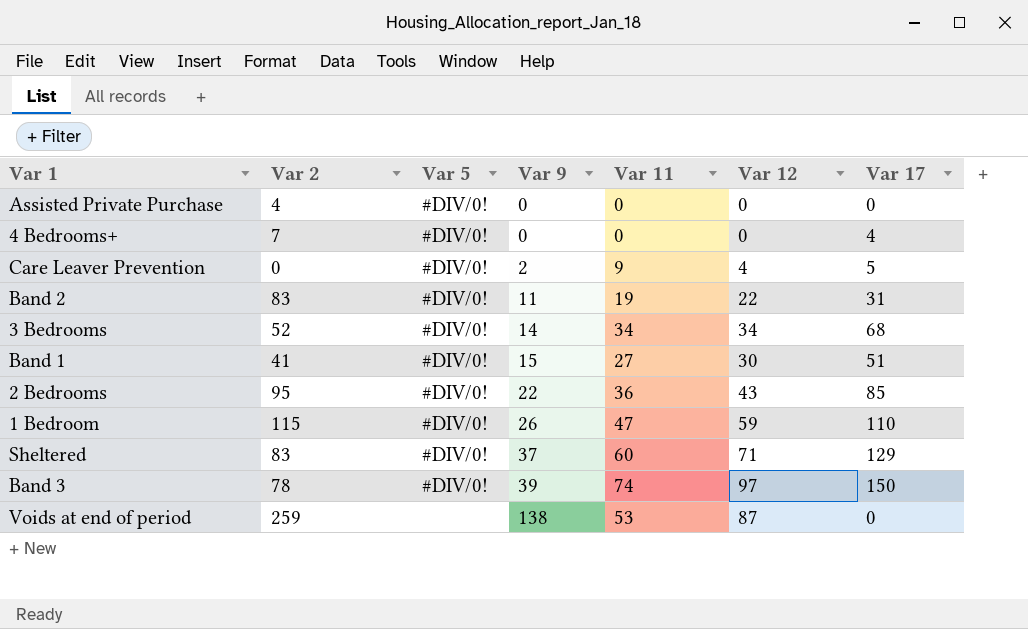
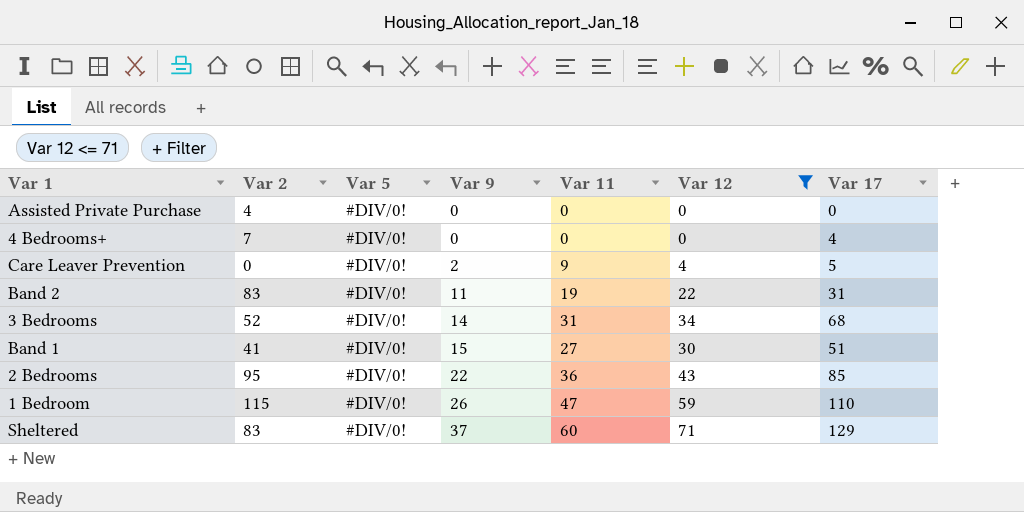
filter: none -> Var 12 <= 71
3 Bedrooms | Var 11: 34 -> 31

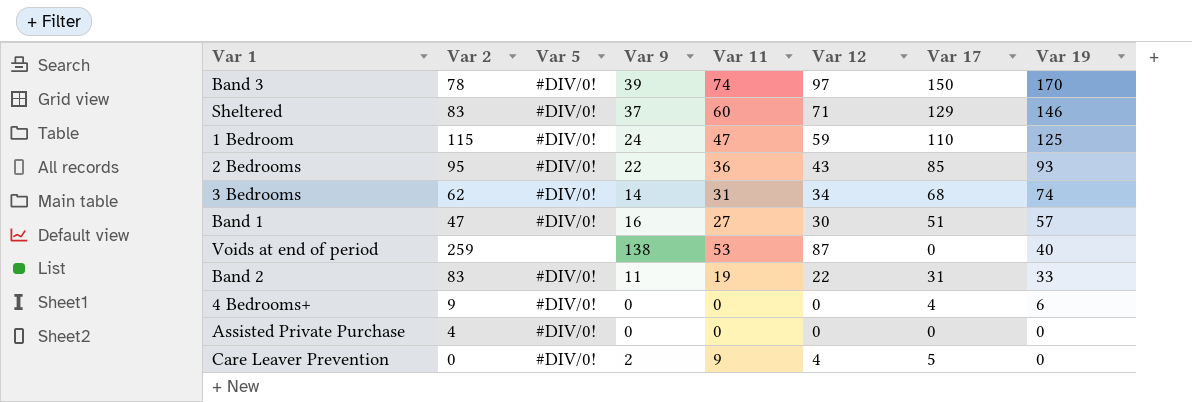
filter: Var 12 <= 71 -> none
row order: Var 9 ascending -> Var 19 descending
column Var 19 | position: none -> 8
1 Bedroom | Var 9: 26 -> 24
3 Bedrooms | Var 2: 52 -> 62
Band 1 | Var 2: 41 -> 47
Band 1 | Var 9: 15 -> 16
4 Bedrooms+ | Var 2: 7 -> 9

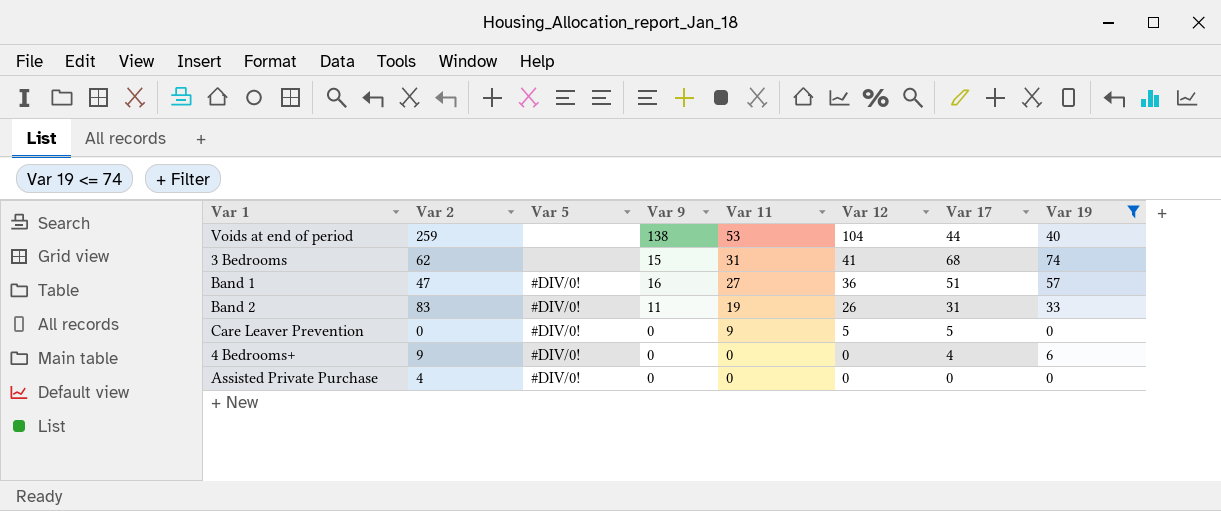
filter: none -> Var 19 <= 74
row order: Var 19 descending -> Var 11 descending
Voids at end of period | Var 12: 87 -> 104
Voids at end of period | Var 17: 0 -> 44
3 Bedrooms | Var 5: #DIV/0! -> none
3 Bedrooms | Var 9: 14 -> 15
3 Bedrooms | Var 12: 34 -> 41
Band 1 | Var 12: 30 -> 36
Band 2 | Var 12: 22 -> 26
Care Leaver Prevention | Var 9: 2 -> 0
Care Leaver Prevention | Var 12: 4 -> 5

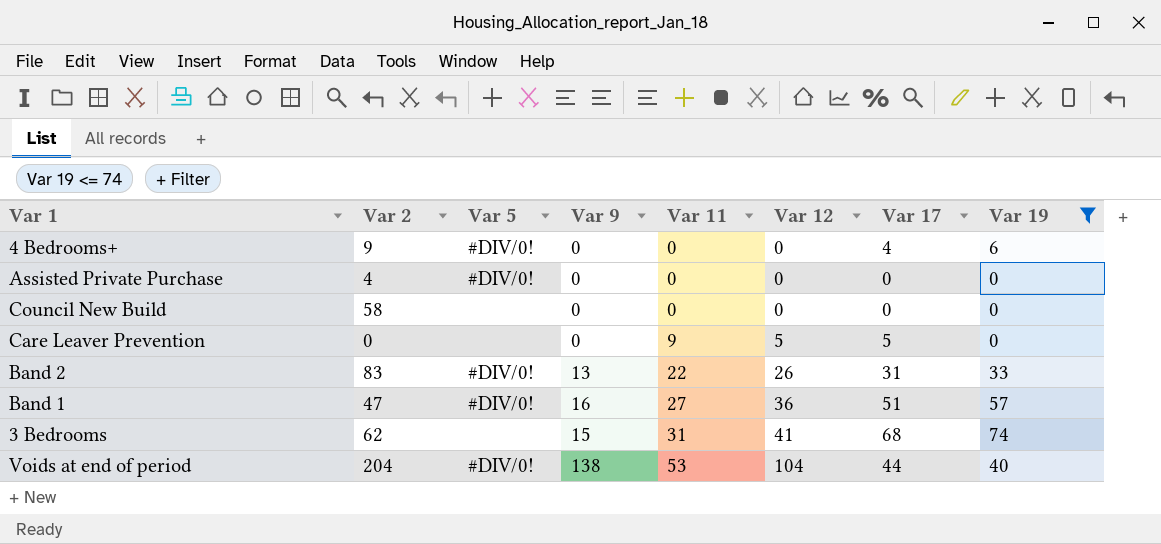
row order: Var 11 descending -> Var 11 ascending
row Council New Build: none -> 58 | none | 0 | 0 | 0 | 0 | 0
Care Leaver Prevention | Var 5: #DIV/0! -> none
Band 2 | Var 9: 11 -> 13
Band 2 | Var 11: 19 -> 22
Voids at end of period | Var 2: 259 -> 204
Voids at end of period | Var 5: none -> #DIV/0!

